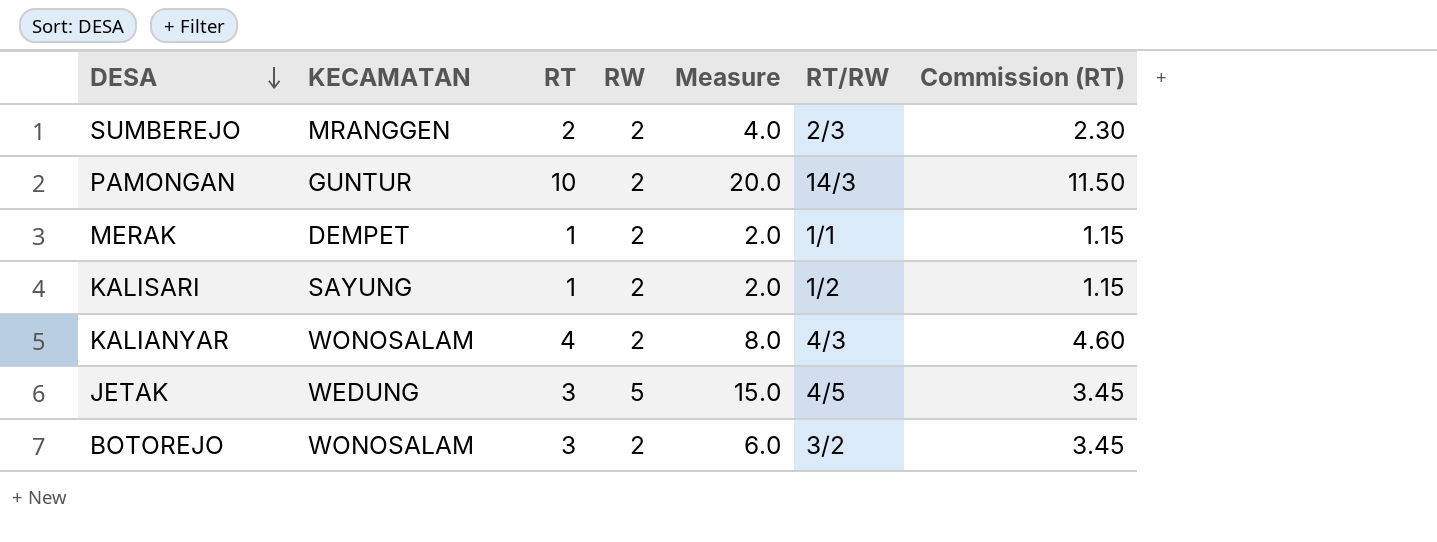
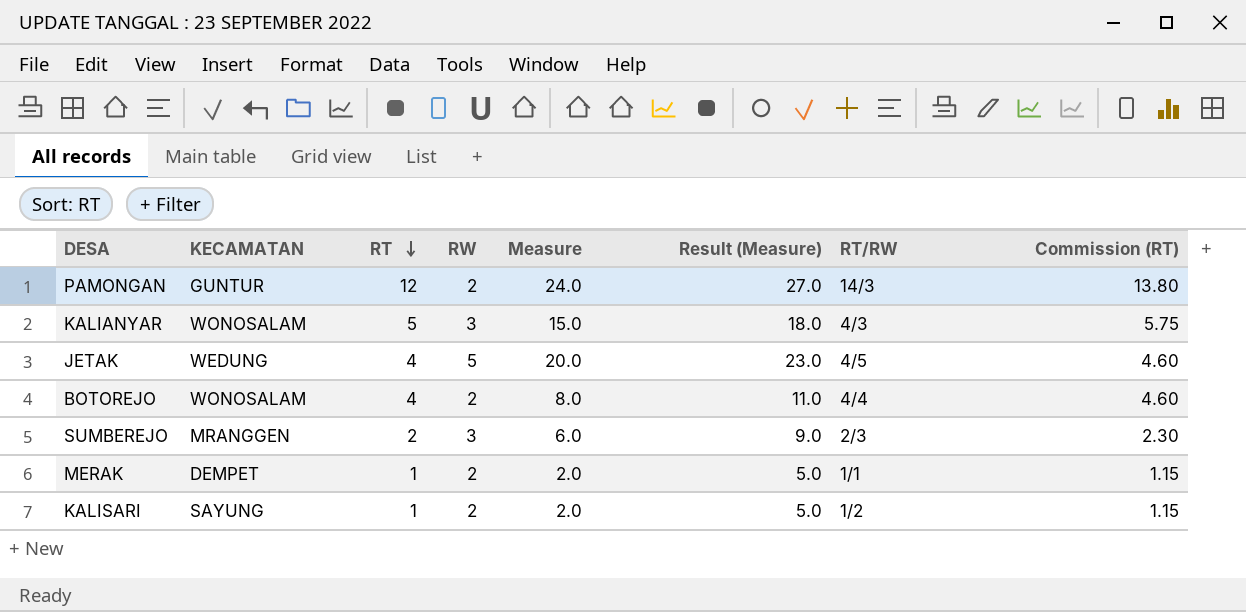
row order: DESA descending -> RT descending
column Result (Measure) | formula: none -> [Measure] + 3
PAMONGAN | RT: 10 -> 12
PAMONGAN | Measure: 20.0 -> 24.0
PAMONGAN | Commission (RT): 11.50 -> 13.80
KALIANYAR | RT: 4 -> 5
KALIANYAR | RW: 2 -> 3
KALIANYAR | Measure: 8.0 -> 15.0
KALIANYAR | Commission (RT): 4.60 -> 5.75
JETAK | RT: 3 -> 4
JETAK | Measure: 15.0 -> 20.0
JETAK | Commission (RT): 3.45 -> 4.60
BOTOREJO | RT: 3 -> 4
BOTOREJO | Measure: 6.0 -> 8.0
BOTOREJO | RT/RW: 3/2 -> 4/4
BOTOREJO | Commission (RT): 3.45 -> 4.60
SUMBEREJO | RW: 2 -> 3
SUMBEREJO | Measure: 4.0 -> 6.0

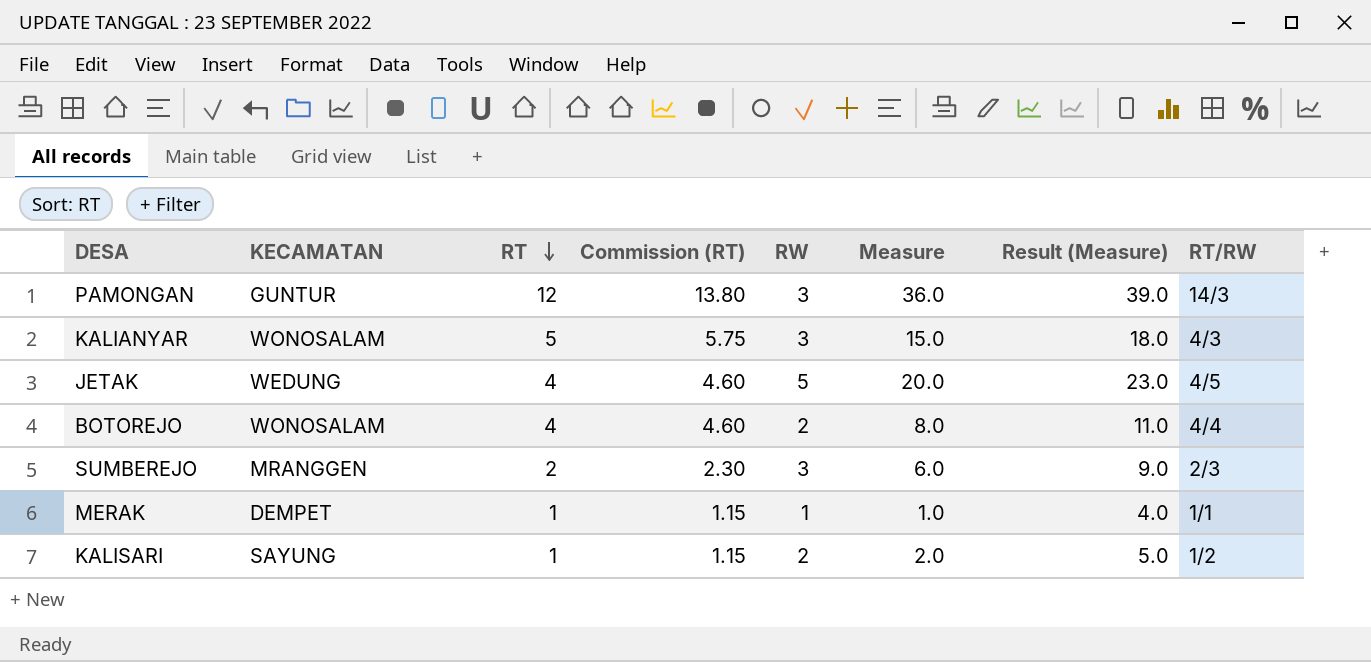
column Commission (RT) | position: 8 -> 4
PAMONGAN | RW: 2 -> 3
PAMONGAN | Measure: 24.0 -> 36.0
PAMONGAN | Result (Measure): 27.0 -> 39.0
MERAK | RW: 2 -> 1
MERAK | Measure: 2.0 -> 1.0
MERAK | Result (Measure): 5.0 -> 4.0

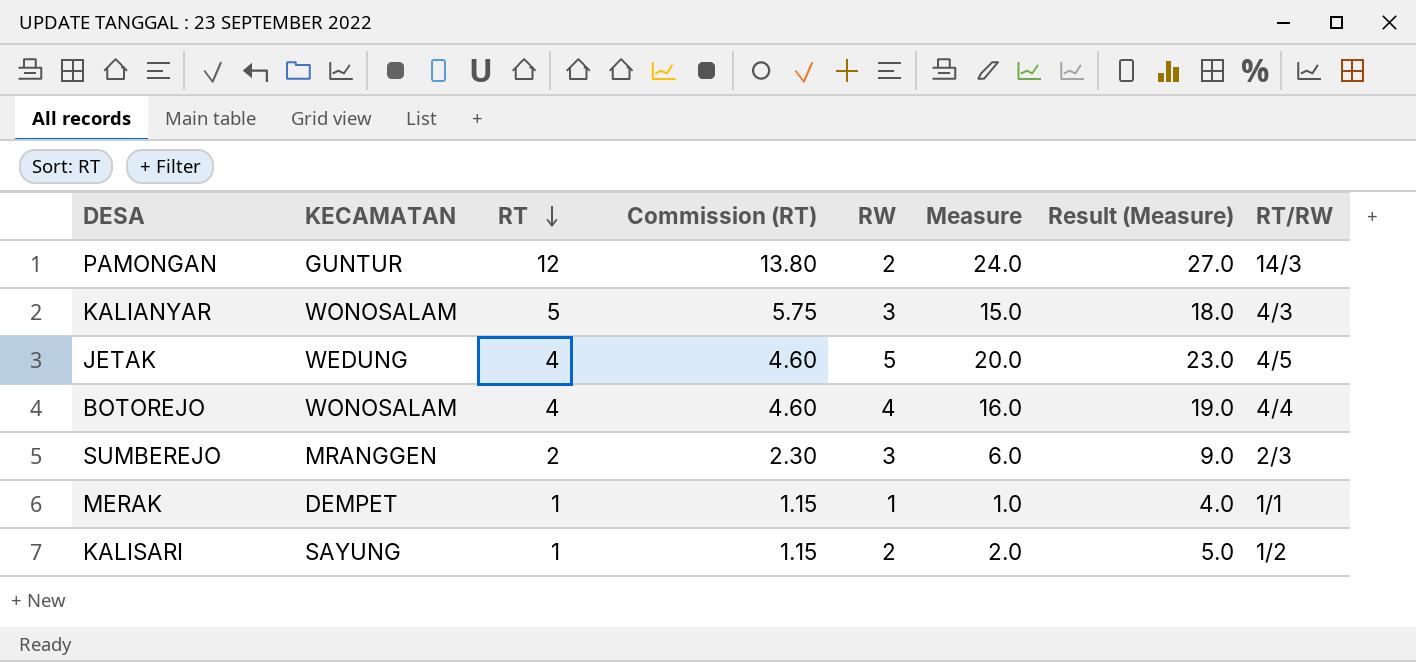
PAMONGAN | RW: 3 -> 2
PAMONGAN | Measure: 36.0 -> 24.0
PAMONGAN | Result (Measure): 39.0 -> 27.0
BOTOREJO | RW: 2 -> 4
BOTOREJO | Measure: 8.0 -> 16.0
BOTOREJO | Result (Measure): 11.0 -> 19.0

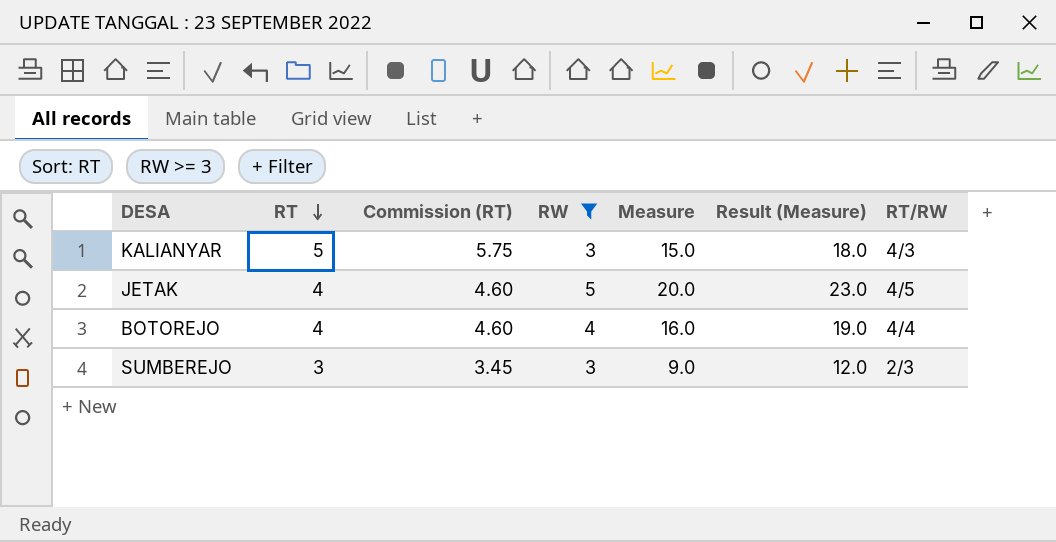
filter: none -> RW >= 3
column KECAMATAN | position: 2 -> none
SUMBEREJO | RT: 2 -> 3
SUMBEREJO | Commission (RT): 2.30 -> 3.45
SUMBEREJO | Measure: 6.0 -> 9.0
SUMBEREJO | Result (Measure): 9.0 -> 12.0

